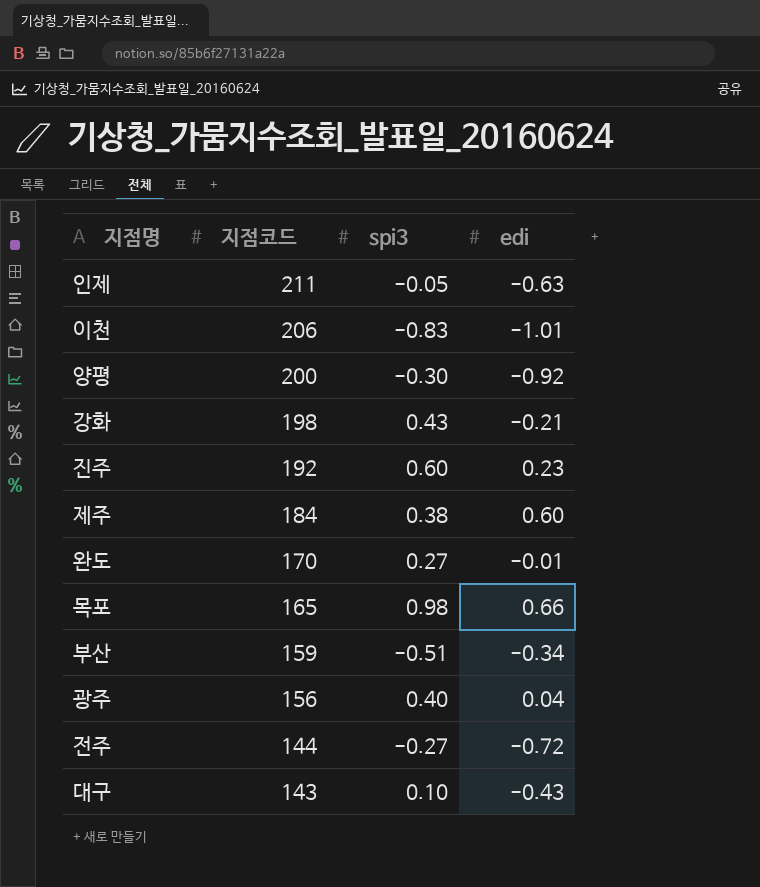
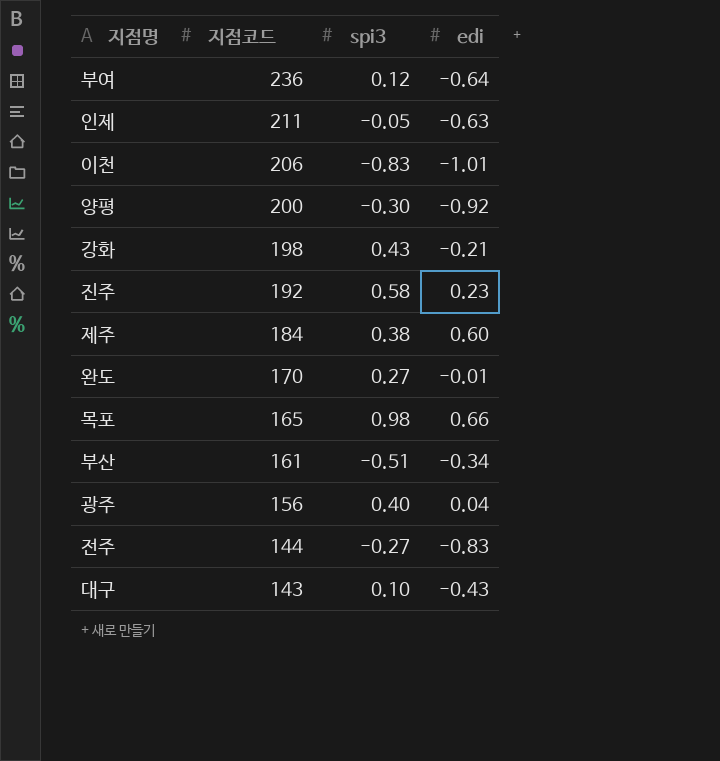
row 부여: none -> 236 | 0.12 | -0.64
진주 | spi3: 0.60 -> 0.58
부산 | 지점코드: 159 -> 161
전주 | edi: -0.72 -> -0.83

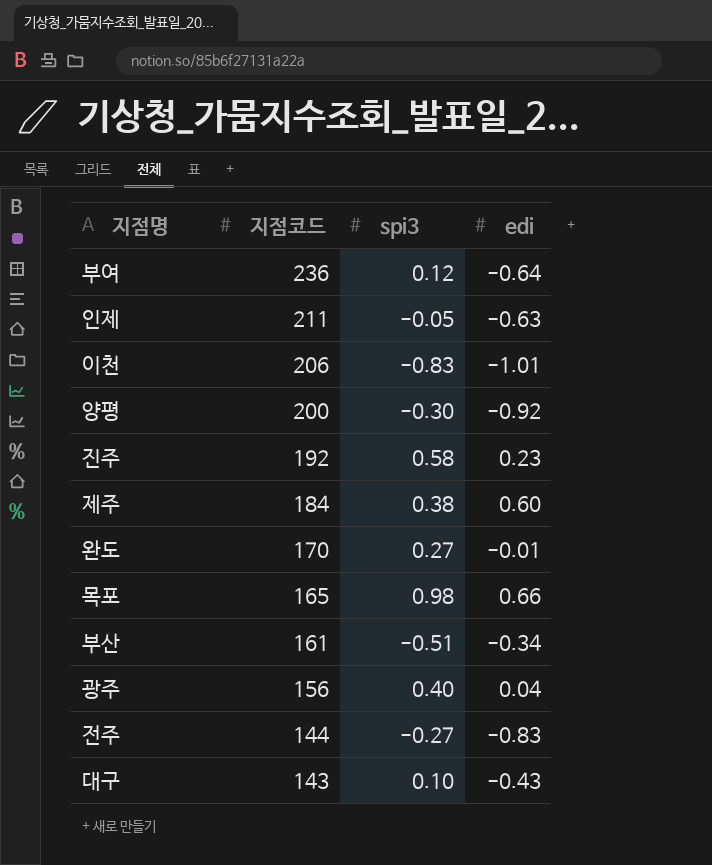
row 강화: 198 | 0.43 | -0.21 -> none

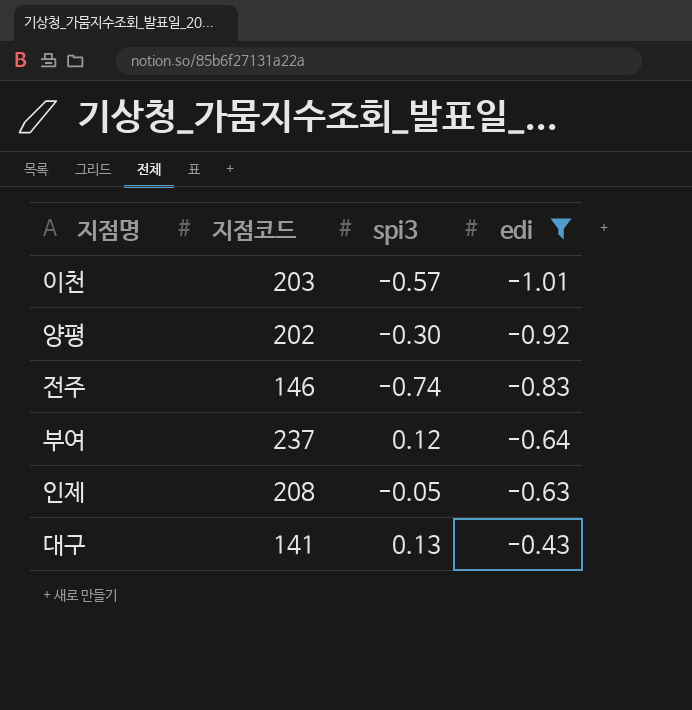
filter: none -> edi <= -0.43
row order: 지점코드 descending -> edi ascending
이천 | 지점코드: 206 -> 203
이천 | spi3: -0.83 -> -0.57
양평 | 지점코드: 200 -> 202
전주 | 지점코드: 144 -> 146
전주 | spi3: -0.27 -> -0.74
부여 | 지점코드: 236 -> 237
인제 | 지점코드: 211 -> 208
대구 | 지점코드: 143 -> 141
대구 | spi3: 0.10 -> 0.13

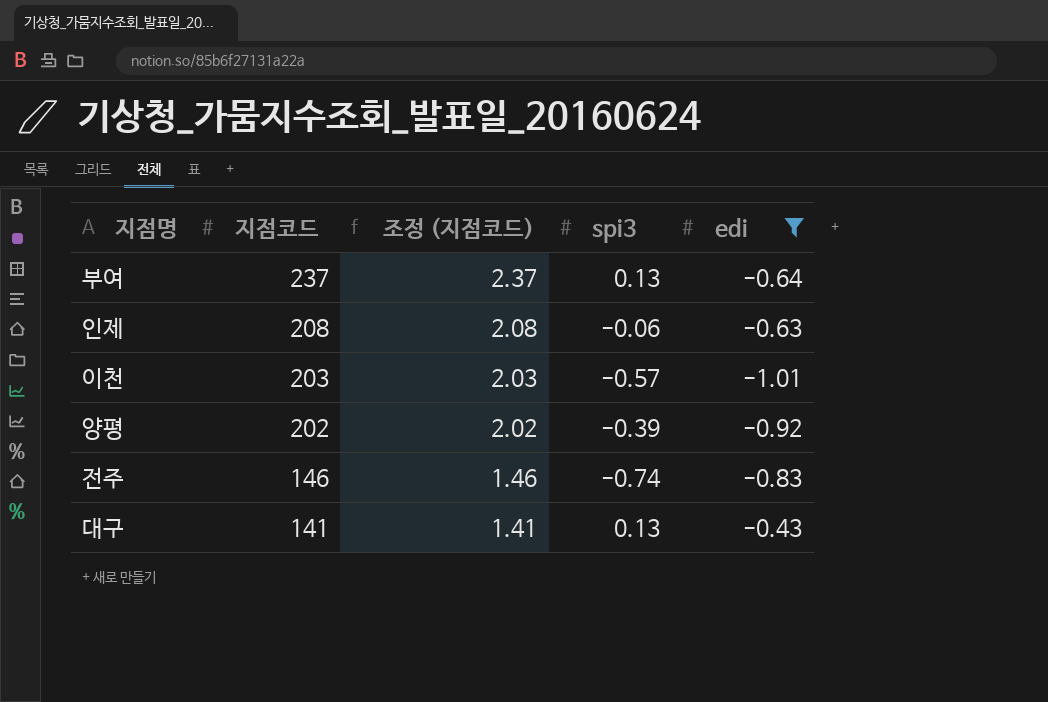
row order: edi ascending -> 지점코드 descending
column 조정 (지점코드) | formula: none -> [지점코드] * 0.01
부여 | spi3: 0.12 -> 0.13
인제 | spi3: -0.05 -> -0.06
양평 | spi3: -0.30 -> -0.39

